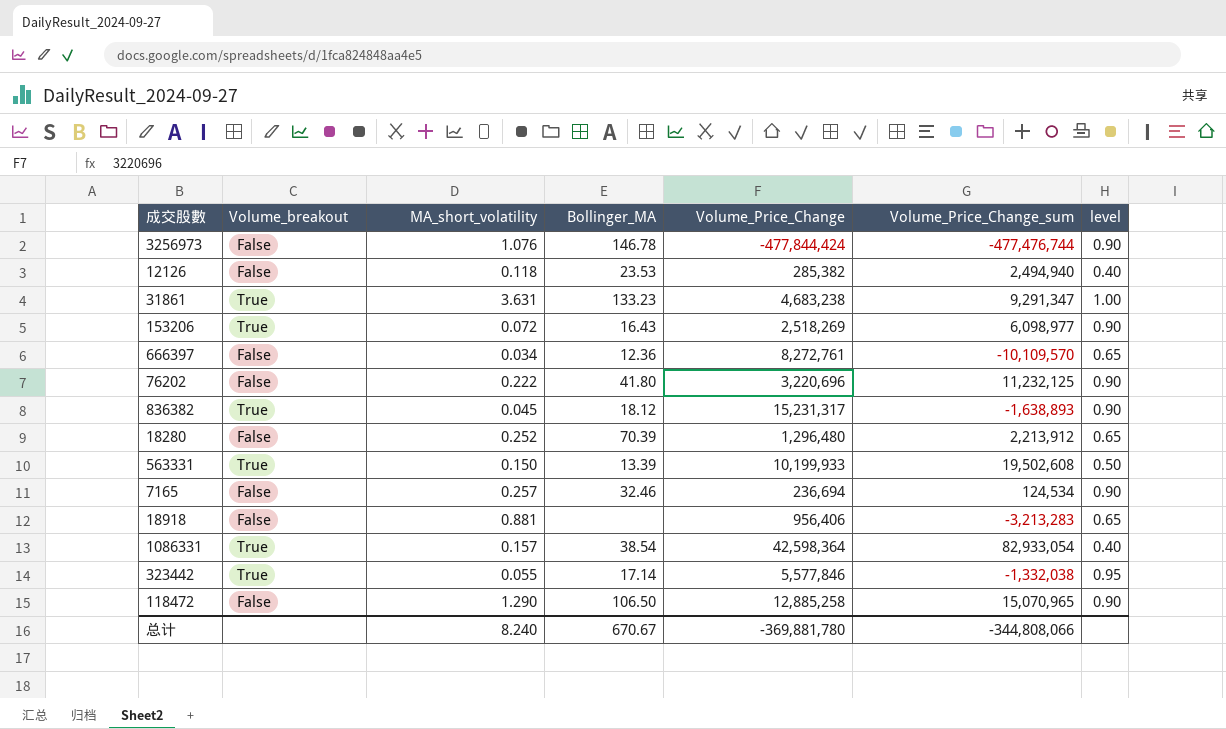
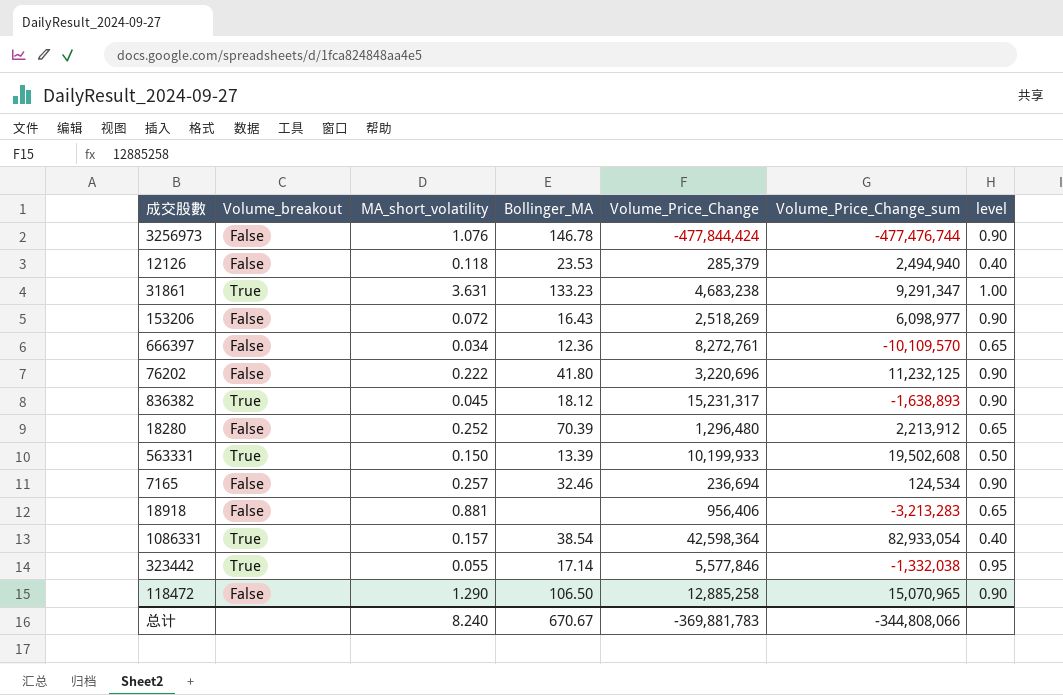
12126 | Volume_Price_Change: 285,382 -> 285,379
153206 | Volume_breakout: True -> False
总计 | Volume_Price_Change: -369,881,780 -> -369,881,783

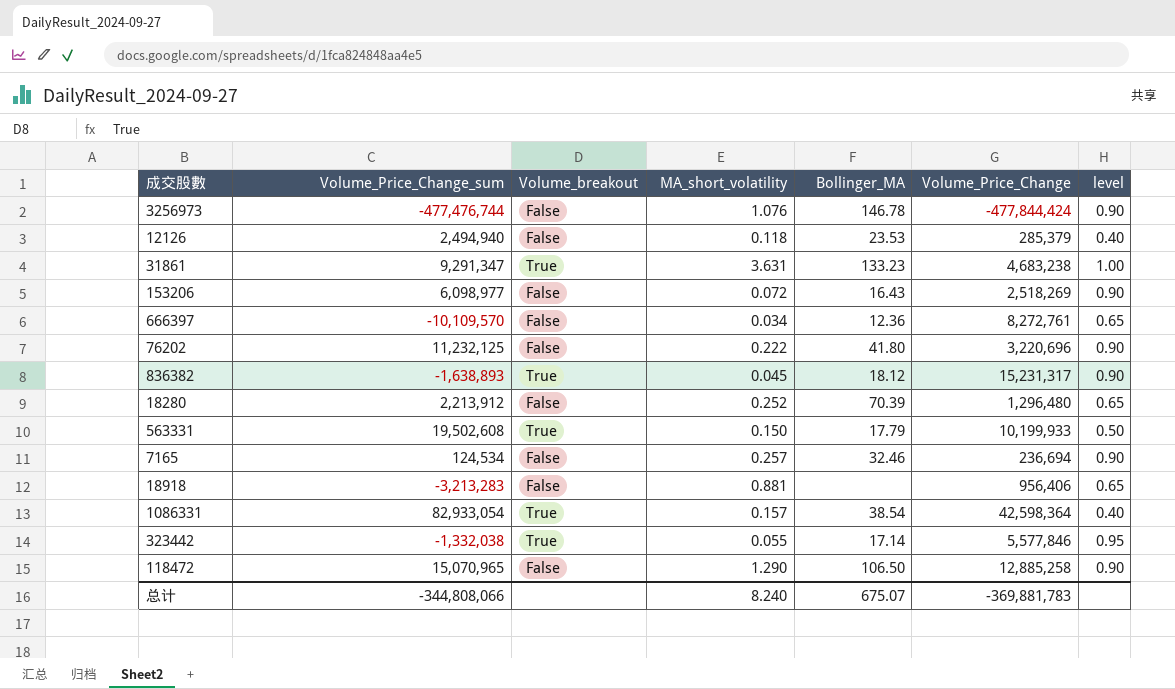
column Volume_Price_Change_sum | position: 6 -> 2
563331 | Bollinger_MA: 13.39 -> 17.79
总计 | Bollinger_MA: 670.67 -> 675.07

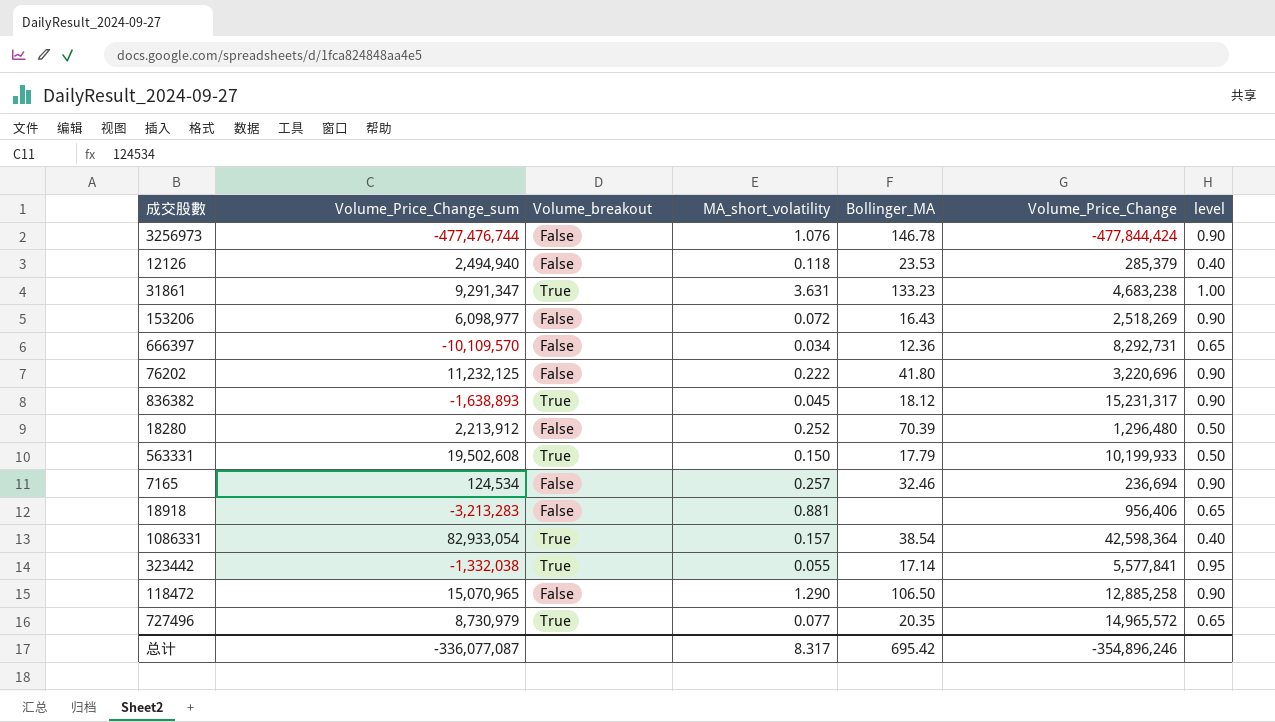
666397 | Volume_Price_Change: 8,272,761 -> 8,292,731
18280 | level: 0.65 -> 0.50
323442 | Volume_Price_Change: 5,577,846 -> 5,577,841
row 727496: none -> 8,730,979 | True | 0.077 | 20.35 | 14,965,572 | 0.65
总计 | Volume_Price_Change_sum: -344,808,066 -> -336,077,087
总计 | MA_short_volatility: 8.240 -> 8.317
总计 | Bollinger_MA: 675.07 -> 695.42
总计 | Volume_Price_Change: -369,881,783 -> -354,896,246

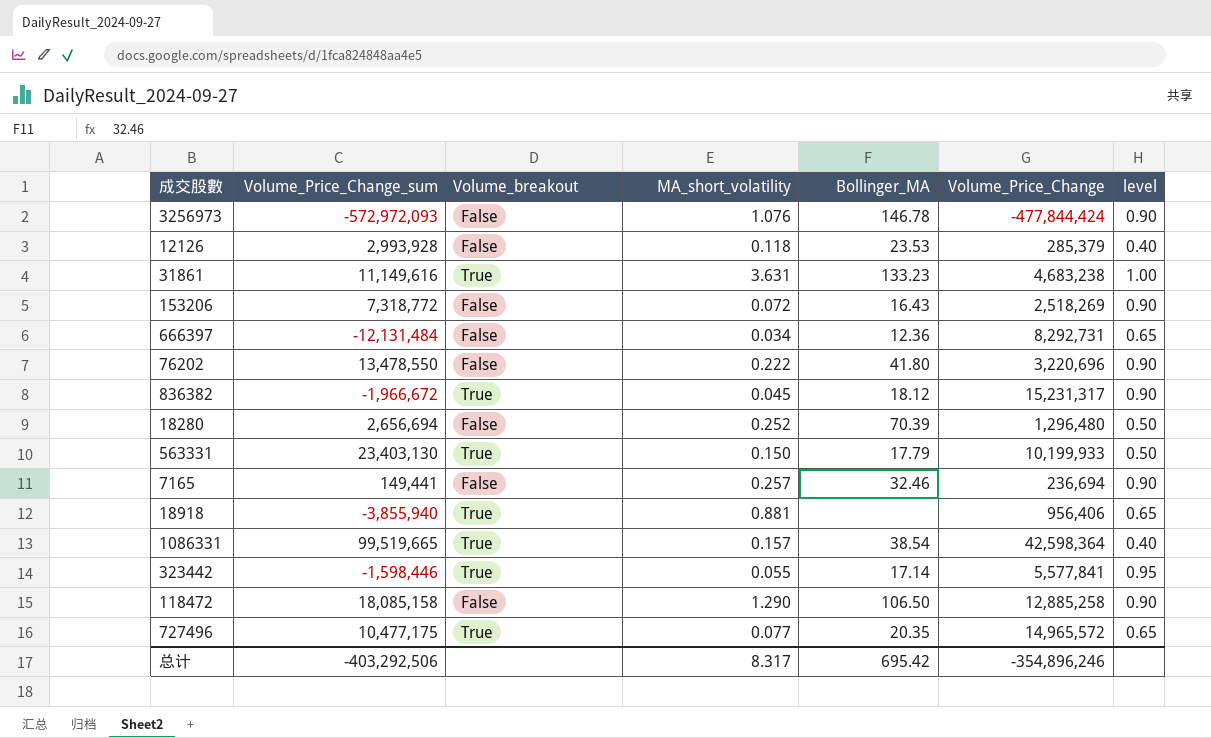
3256973 | Volume_Price_Change_sum: -477,476,744 -> -572,972,093
12126 | Volume_Price_Change_sum: 2,494,940 -> 2,993,928
31861 | Volume_Price_Change_sum: 9,291,347 -> 11,149,616
153206 | Volume_Price_Change_sum: 6,098,977 -> 7,318,772
666397 | Volume_Price_Change_sum: -10,109,570 -> -12,131,484
76202 | Volume_Price_Change_sum: 11,232,125 -> 13,478,550
836382 | Volume_Price_Change_sum: -1,638,893 -> -1,966,672
18280 | Volume_Price_Change_sum: 2,213,912 -> 2,656,694
563331 | Volume_Price_Change_sum: 19,502,608 -> 23,403,130
7165 | Volume_Price_Change_sum: 124,534 -> 149,441
18918 | Volume_Price_Change_sum: -3,213,283 -> -3,855,940
18918 | Volume_breakout: False -> True
1086331 | Volume_Price_Change_sum: 82,933,054 -> 99,519,665
323442 | Volume_Price_Change_sum: -1,332,038 -> -1,598,446
118472 | Volume_Price_Change_sum: 15,070,965 -> 18,085,158
727496 | Volume_Price_Change_sum: 8,730,979 -> 10,477,175
总计 | Volume_Price_Change_sum: -336,077,087 -> -403,292,506

